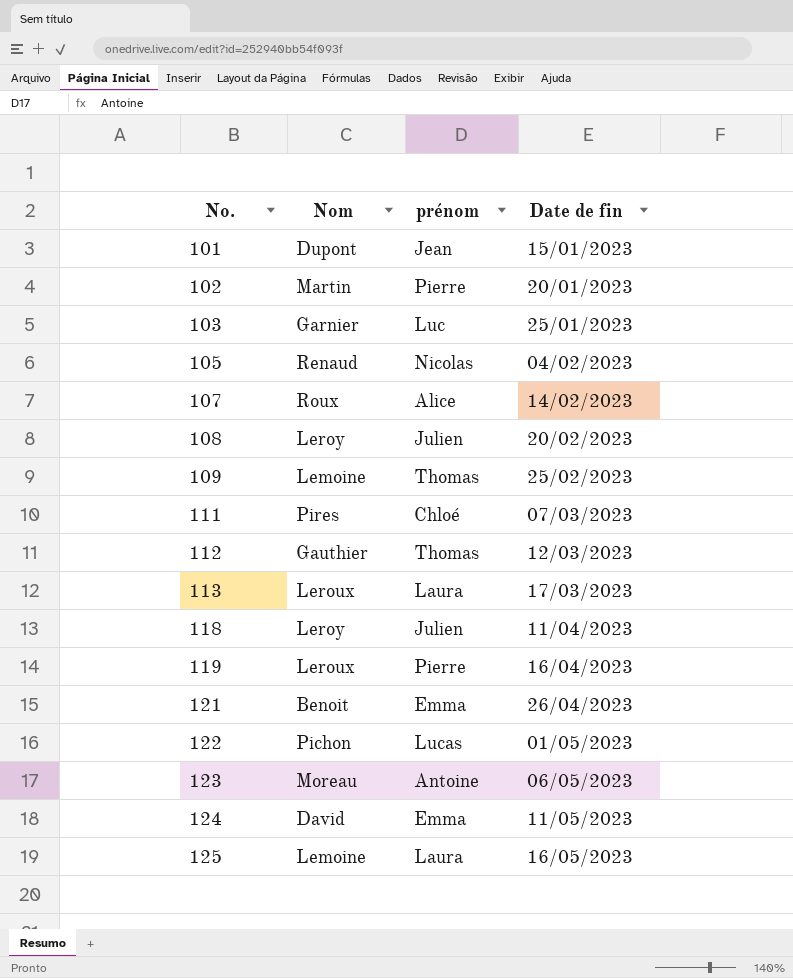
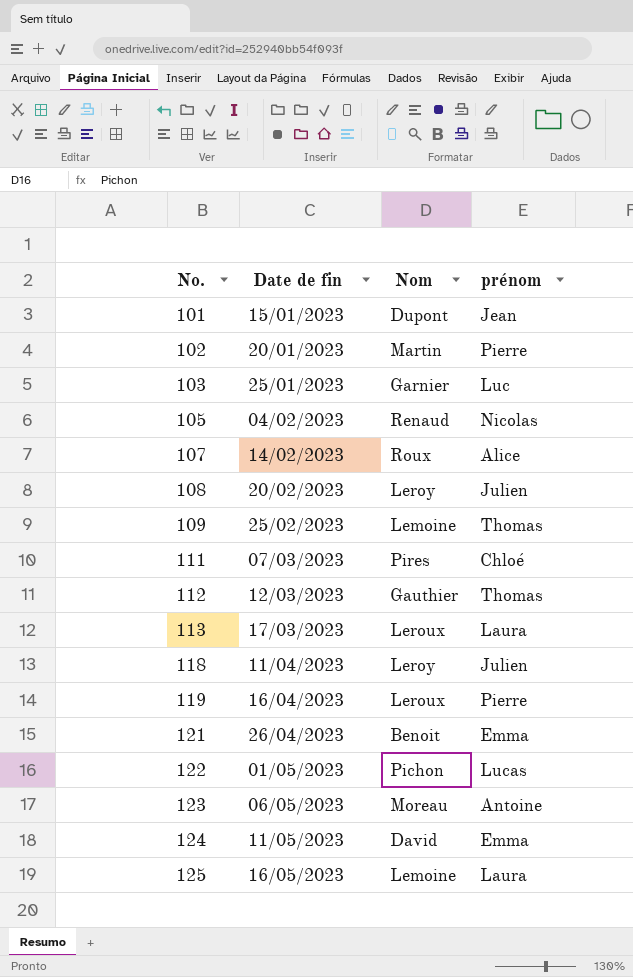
column Date de fin | position: 4 -> 2

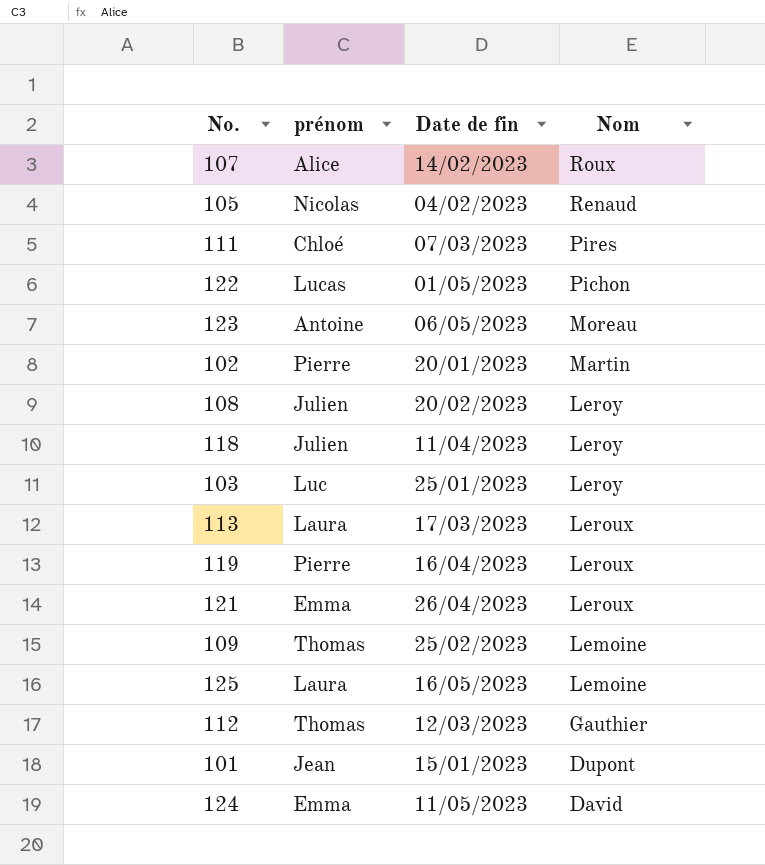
row order: No. ascending -> Nom descending
column prénom | position: 4 -> 2
103 | Nom: Garnier -> Leroy
121 | Nom: Benoit -> Leroux

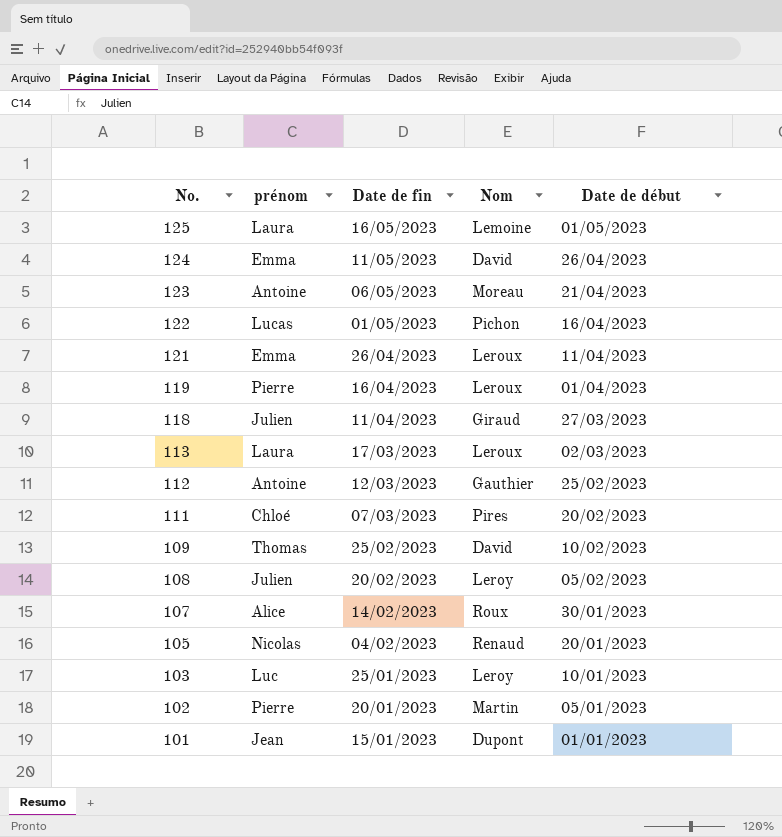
row order: Nom descending -> No. descending
column Date de début | position: none -> 5
118 | Nom: Leroy -> Giraud
112 | prénom: Thomas -> Antoine
109 | Nom: Lemoine -> David

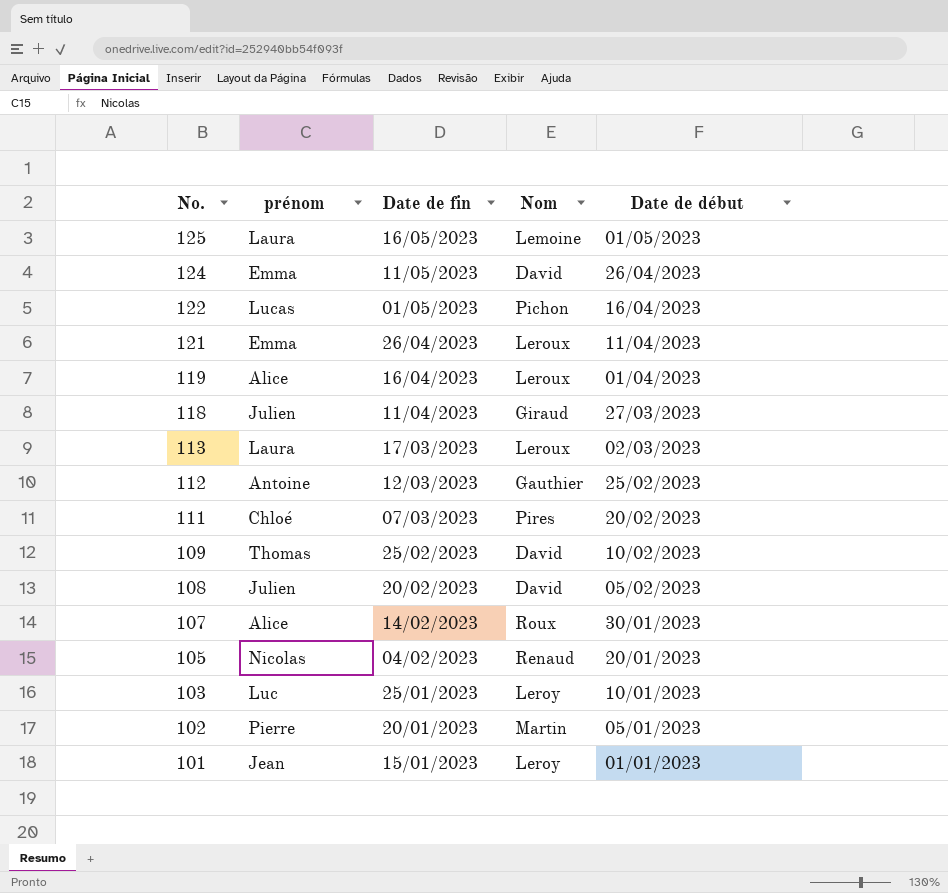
row 123: Antoine | 06/05/2023 | Moreau | 21/04/2023 -> none
119 | prénom: Pierre -> Alice
108 | Nom: Leroy -> David
101 | Nom: Dupont -> Leroy

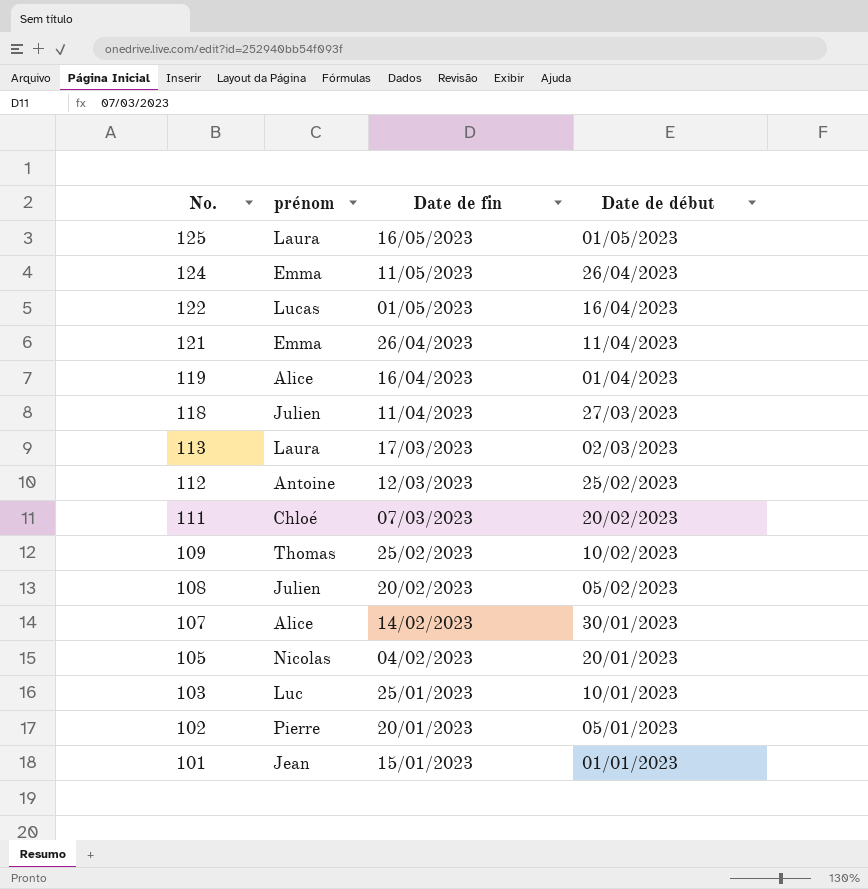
column Nom | position: 4 -> none

